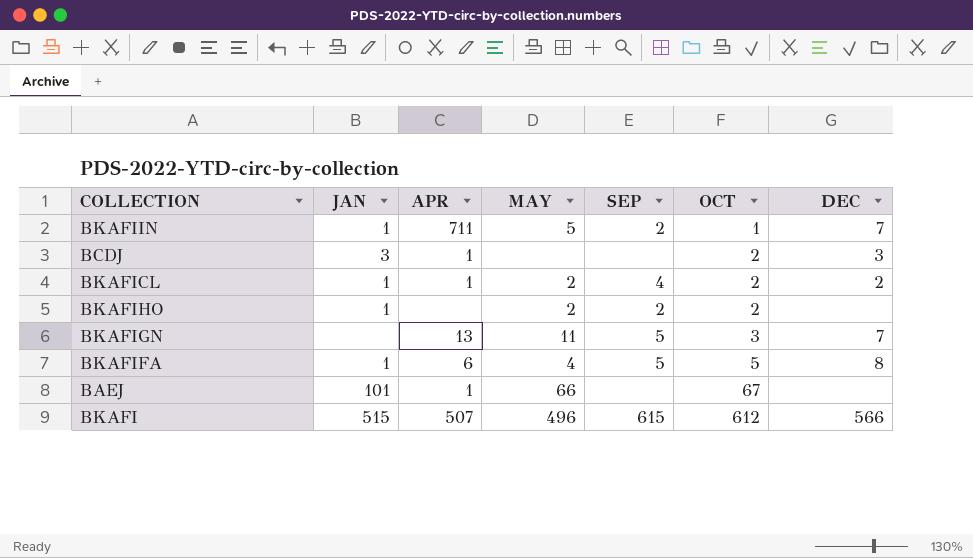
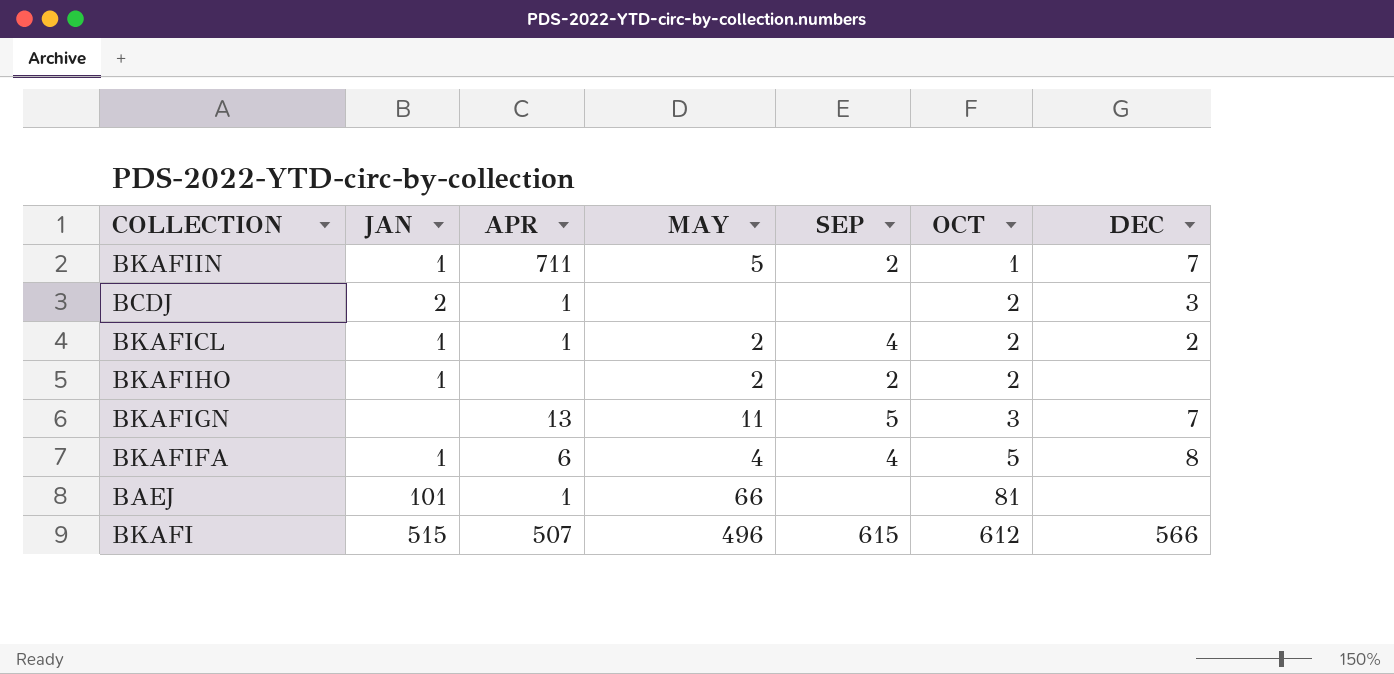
BCDJ | JAN: 3 -> 2
BKAFIFA | SEP: 5 -> 4
BAEJ | OCT: 67 -> 81

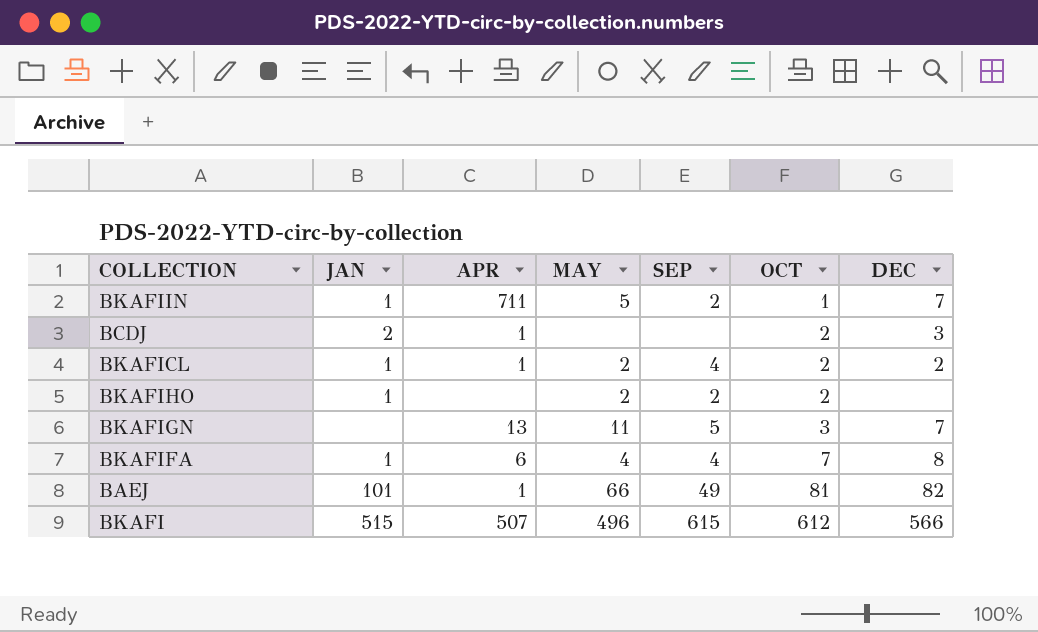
BKAFIFA | OCT: 5 -> 7
BAEJ | SEP: none -> 49
BAEJ | DEC: none -> 82

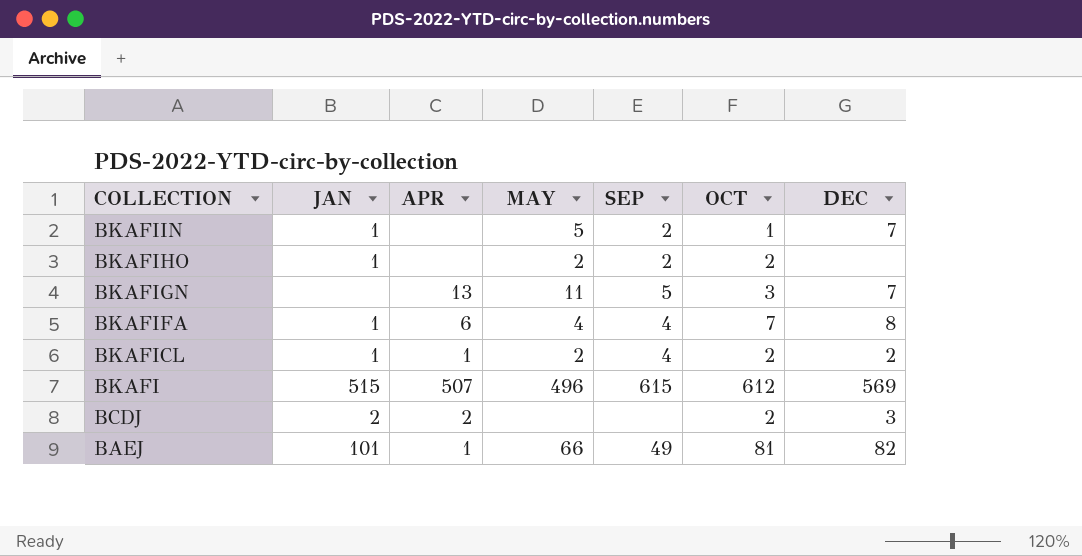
row order: OCT ascending -> COLLECTION descending
BKAFIIN | APR: 711 -> none
BKAFI | DEC: 566 -> 569
BCDJ | APR: 1 -> 2

